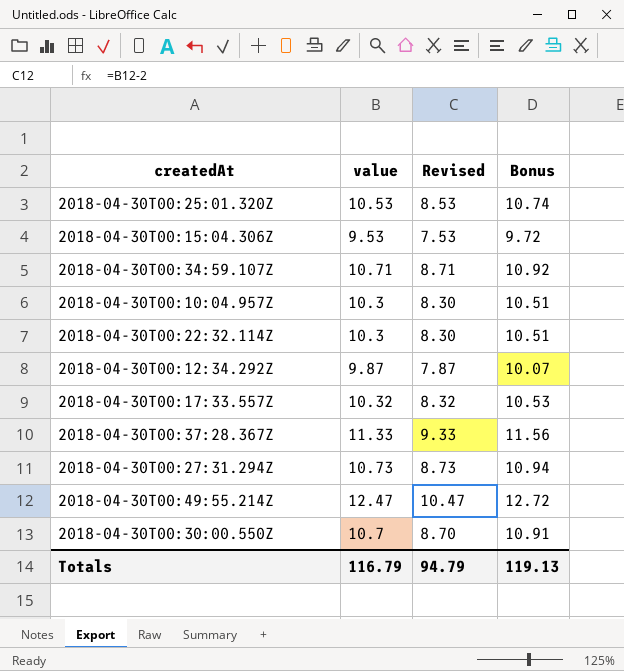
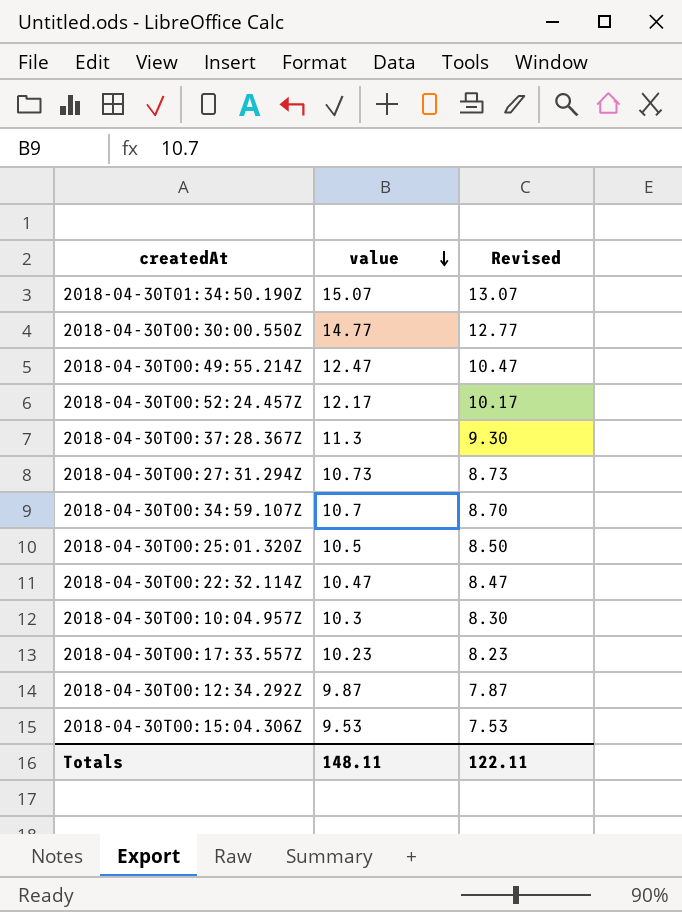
row order: none -> value descending
column Bonus | formula: [value] * 1.02 -> none
row 2018-04-30T01:34:50.190Z: none -> 15.07 | 13.07
2018-04-30T00:30:00.550Z | value: 10.7 -> 14.77
2018-04-30T00:30:00.550Z | Revised: 8.70 -> 12.77
row 2018-04-30T00:52:24.457Z: none -> 12.17 | 10.17
2018-04-30T00:37:28.367Z | value: 11.33 -> 11.3
2018-04-30T00:37:28.367Z | Revised: 9.33 -> 9.30
2018-04-30T00:34:59.107Z | value: 10.71 -> 10.7
2018-04-30T00:34:59.107Z | Revised: 8.71 -> 8.70
2018-04-30T00:25:01.320Z | value: 10.53 -> 10.5
2018-04-30T00:25:01.320Z | Revised: 8.53 -> 8.50
2018-04-30T00:22:32.114Z | value: 10.3 -> 10.47
2018-04-30T00:22:32.114Z | Revised: 8.30 -> 8.47
2018-04-30T00:17:33.557Z | value: 10.32 -> 10.23
2018-04-30T00:17:33.557Z | Revised: 8.32 -> 8.23
Totals | value: 116.79 -> 148.11
Totals | Revised: 94.79 -> 122.11

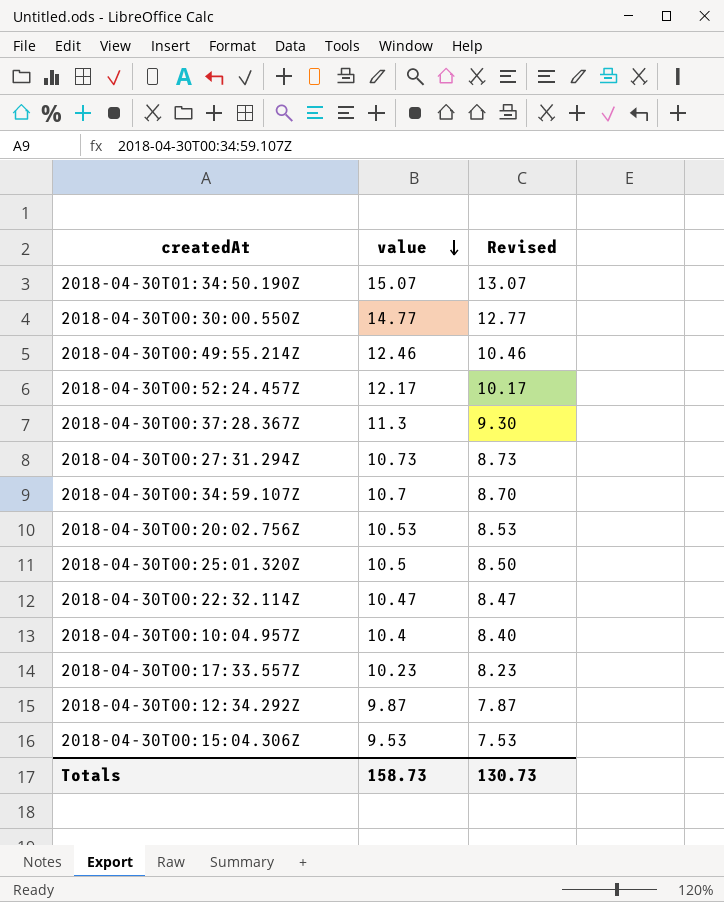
2018-04-30T00:49:55.214Z | value: 12.47 -> 12.46
2018-04-30T00:49:55.214Z | Revised: 10.47 -> 10.46
row 2018-04-30T00:20:02.756Z: none -> 10.53 | 8.53
2018-04-30T00:10:04.957Z | value: 10.3 -> 10.4
2018-04-30T00:10:04.957Z | Revised: 8.30 -> 8.40
Totals | value: 148.11 -> 158.73
Totals | Revised: 122.11 -> 130.73

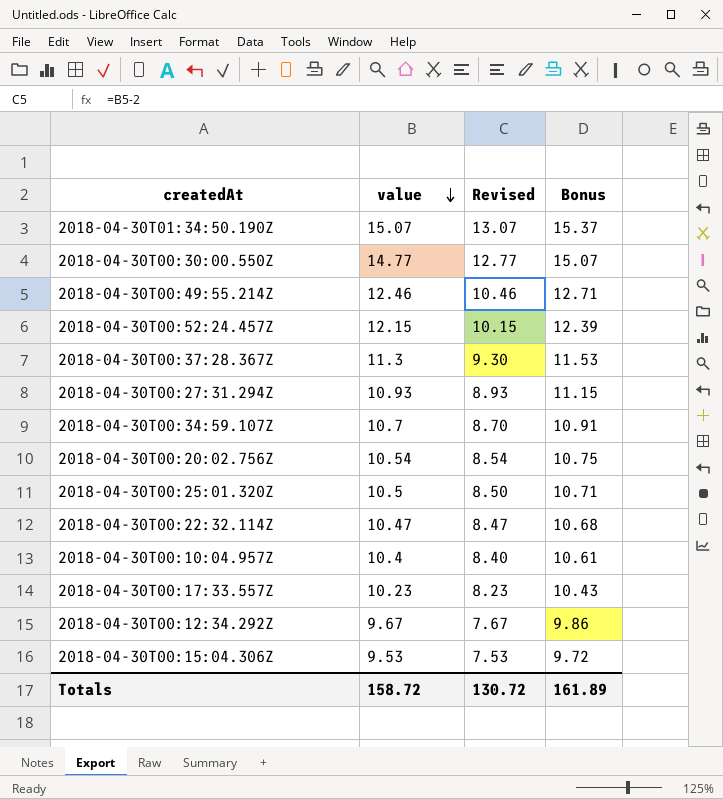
column Bonus | formula: none -> [value] * 1.02
2018-04-30T00:52:24.457Z | value: 12.17 -> 12.15
2018-04-30T00:52:24.457Z | Revised: 10.17 -> 10.15
2018-04-30T00:27:31.294Z | value: 10.73 -> 10.93
2018-04-30T00:27:31.294Z | Revised: 8.73 -> 8.93
2018-04-30T00:20:02.756Z | value: 10.53 -> 10.54
2018-04-30T00:20:02.756Z | Revised: 8.53 -> 8.54
2018-04-30T00:12:34.292Z | value: 9.87 -> 9.67
2018-04-30T00:12:34.292Z | Revised: 7.87 -> 7.67
Totals | value: 158.73 -> 158.72
Totals | Revised: 130.73 -> 130.72

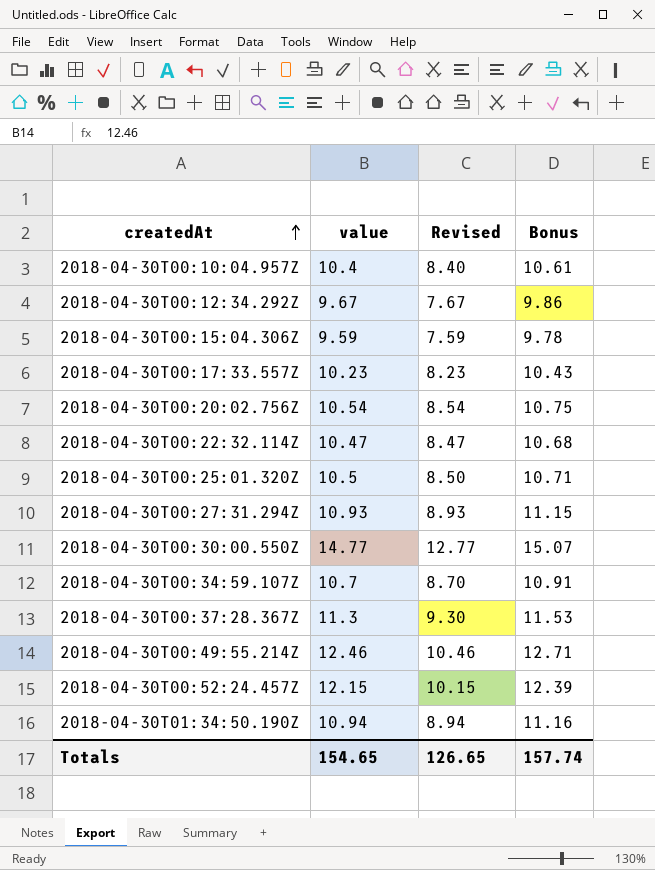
row order: value descending -> createdAt ascending
2018-04-30T00:15:04.306Z | value: 9.53 -> 9.59
2018-04-30T00:15:04.306Z | Revised: 7.53 -> 7.59
2018-04-30T00:15:04.306Z | Bonus: 9.72 -> 9.78
2018-04-30T01:34:50.190Z | value: 15.07 -> 10.94
2018-04-30T01:34:50.190Z | Revised: 13.07 -> 8.94
2018-04-30T01:34:50.190Z | Bonus: 15.37 -> 11.16
Totals | value: 158.72 -> 154.65
Totals | Revised: 130.72 -> 126.65
Totals | Bonus: 161.89 -> 157.74

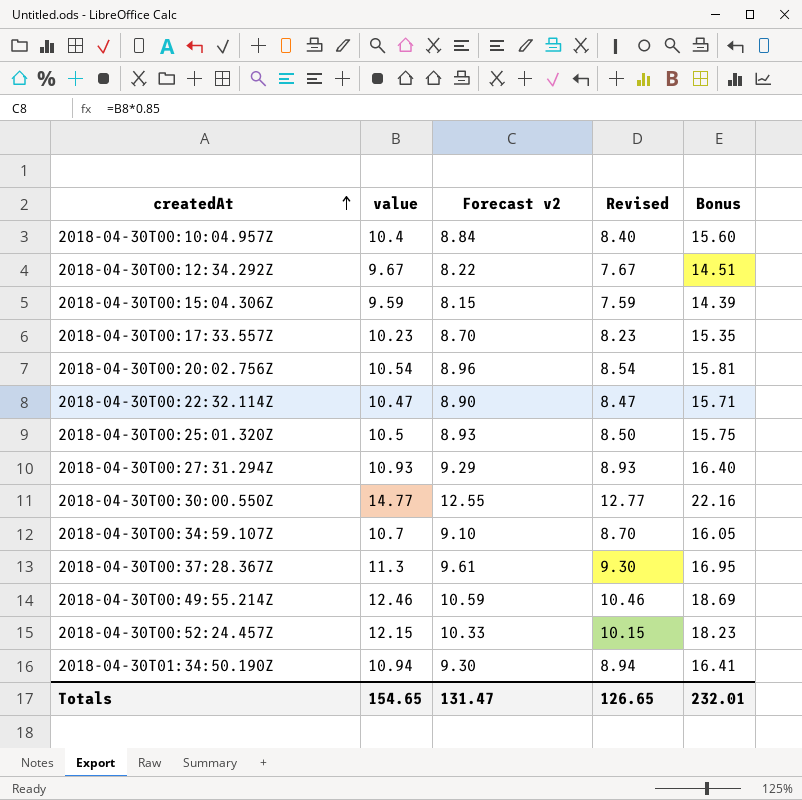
column Forecast v2 | formula: none -> [value] * 0.85
column Bonus | formula: [value] * 1.02 -> [value] * 1.5
Totals | Bonus: 157.74 -> 232.01

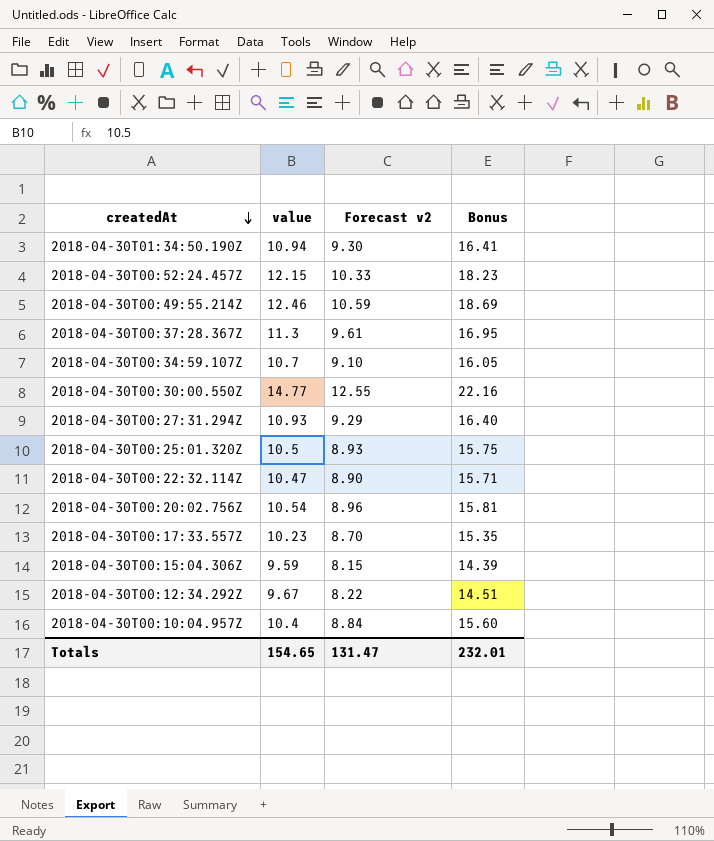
row order: createdAt ascending -> createdAt descending
column Revised | formula: [value] - 2 -> none

